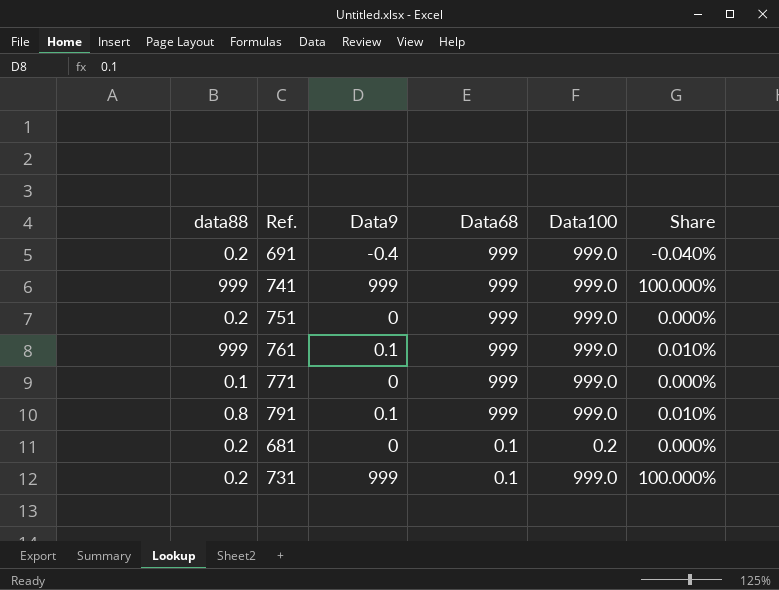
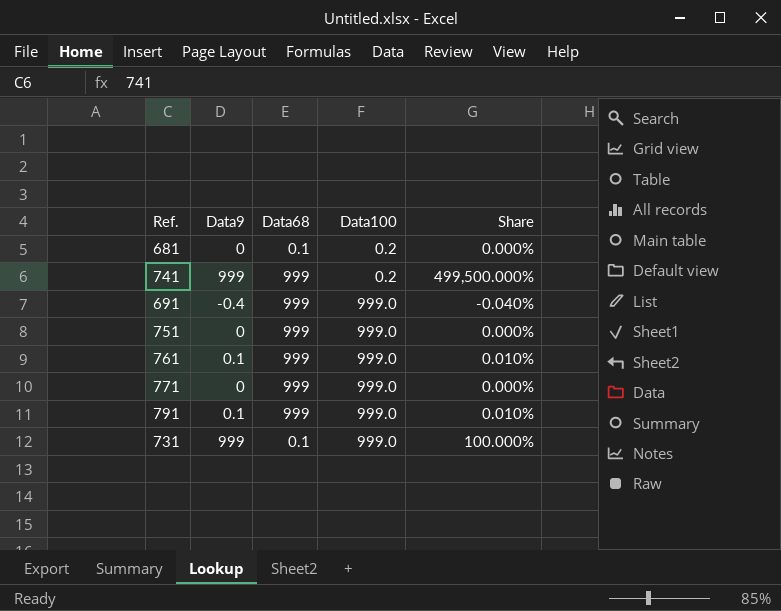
row order: Data68 descending -> Data100 ascending
column data88 | position: 1 -> none
741 | Data100: 999.0 -> 0.2
741 | Share: 100.000% -> 499,500.000%

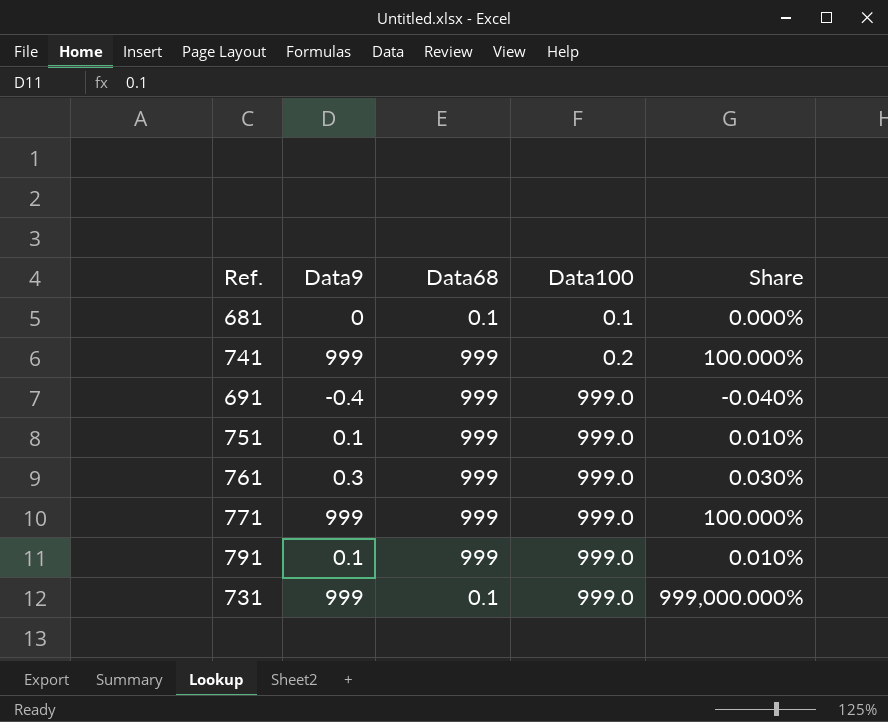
column Share | formula: [Data9] / [Data100] -> [Data9] / [Data68]
681 | Data100: 0.2 -> 0.1
751 | Data9: 0 -> 0.1
761 | Data9: 0.1 -> 0.3
771 | Data9: 0 -> 999

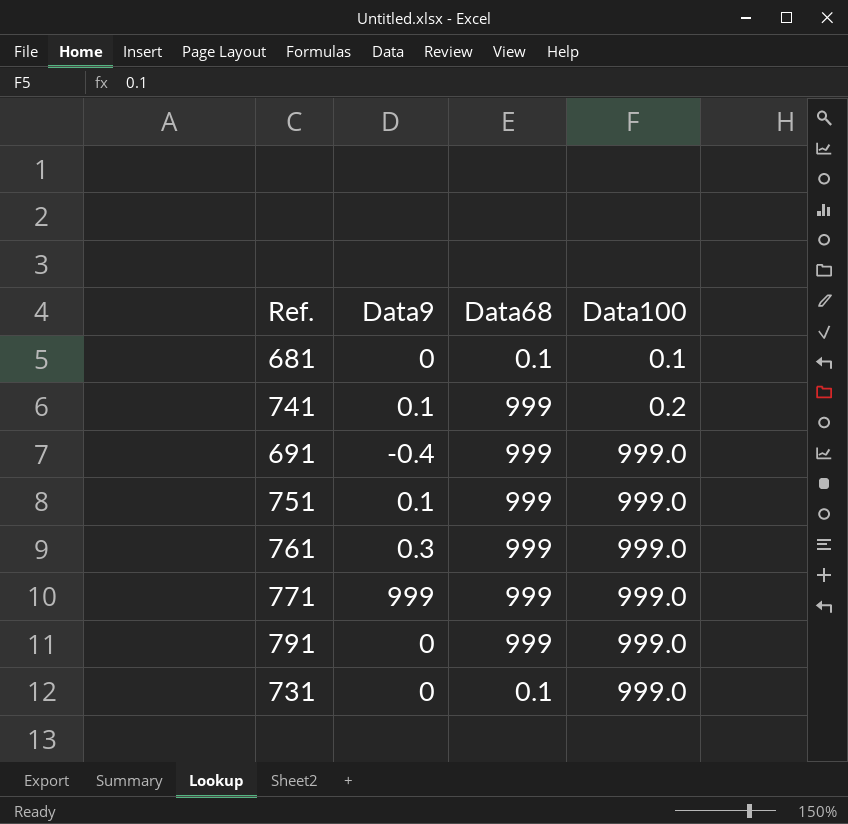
column Share | formula: [Data9] / [Data68] -> none
741 | Data9: 999 -> 0.1
791 | Data9: 0.1 -> 0
731 | Data9: 999 -> 0

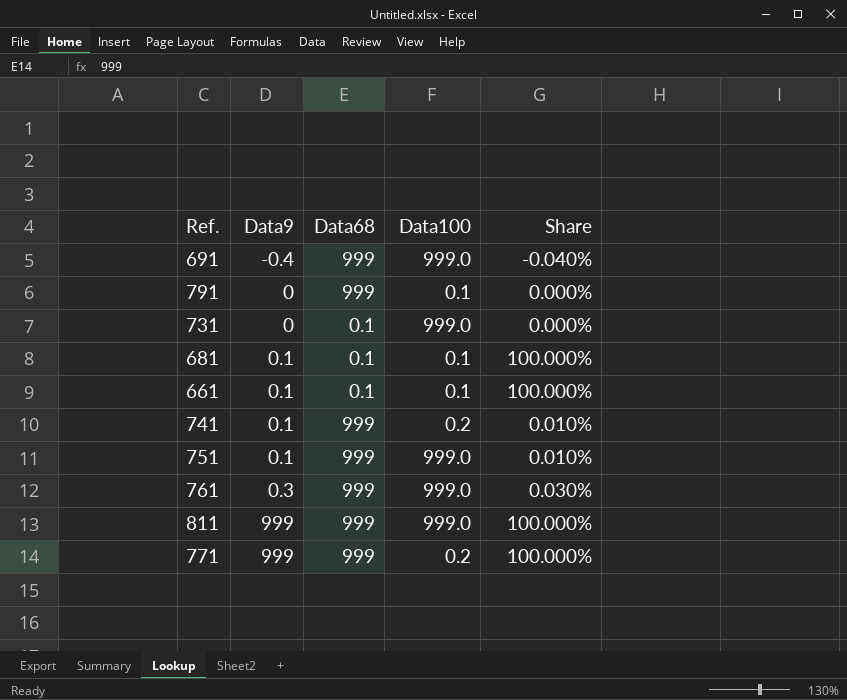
row order: Data100 ascending -> Data9 ascending
column Share | formula: none -> [Data9] / [Data68]
791 | Data100: 999.0 -> 0.1
681 | Data9: 0 -> 0.1
row 661: none -> 0.1 | 0.1 | 0.1 | 100.000%
row 811: none -> 999 | 999 | 999.0 | 100.000%
771 | Data100: 999.0 -> 0.2

